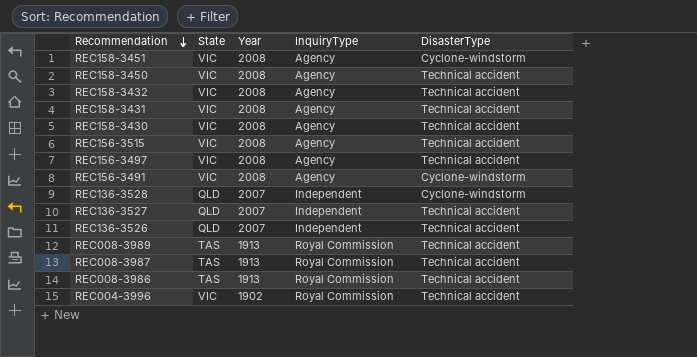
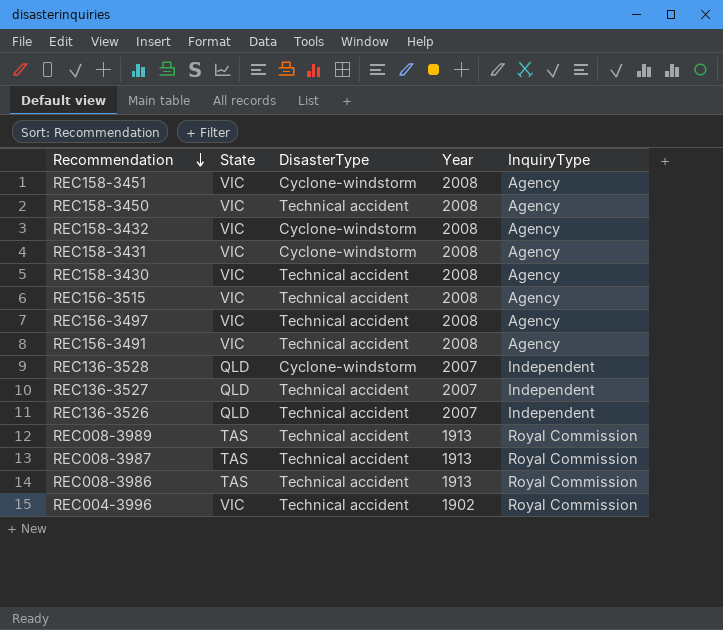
column DisasterType | position: 5 -> 3
REC158-3432 | DisasterType: Technical accident -> Cyclone-windstorm
REC158-3431 | DisasterType: Technical accident -> Cyclone-windstorm
REC156-3491 | DisasterType: Cyclone-windstorm -> Technical accident

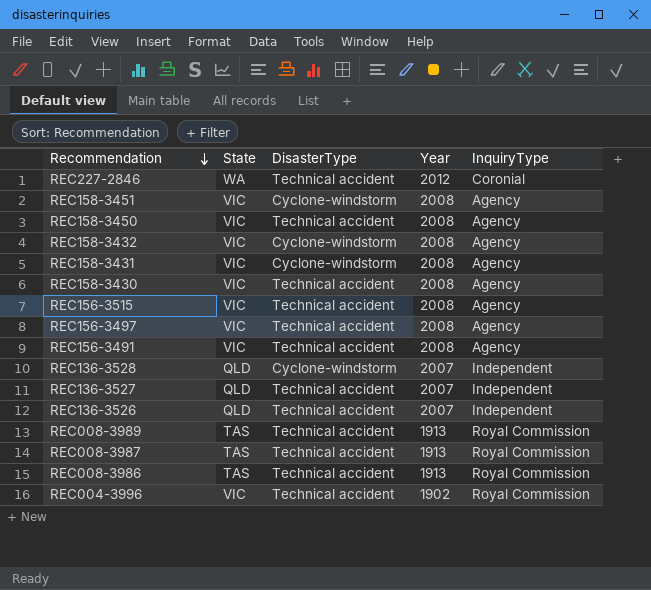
row REC227-2846: none -> WA | Technical accident | 2012 | Coronial

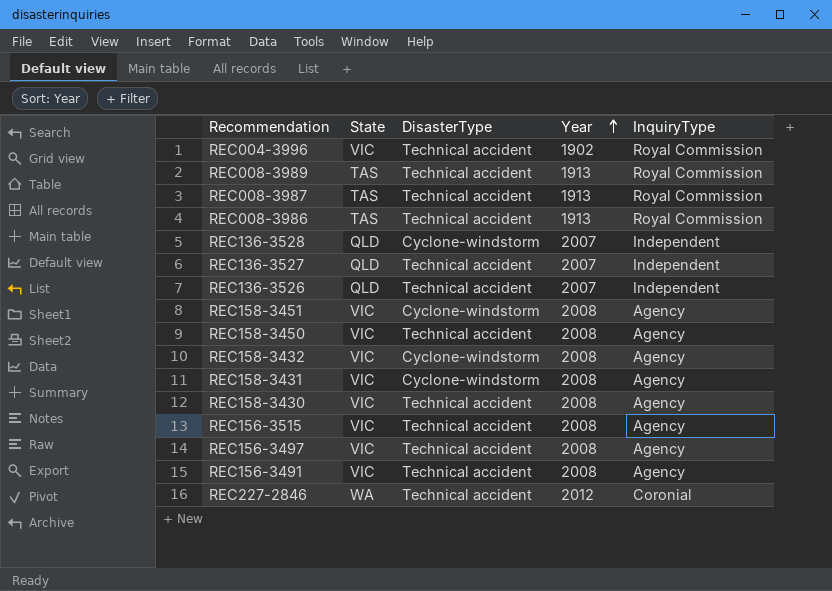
row order: Recommendation descending -> Year ascending

